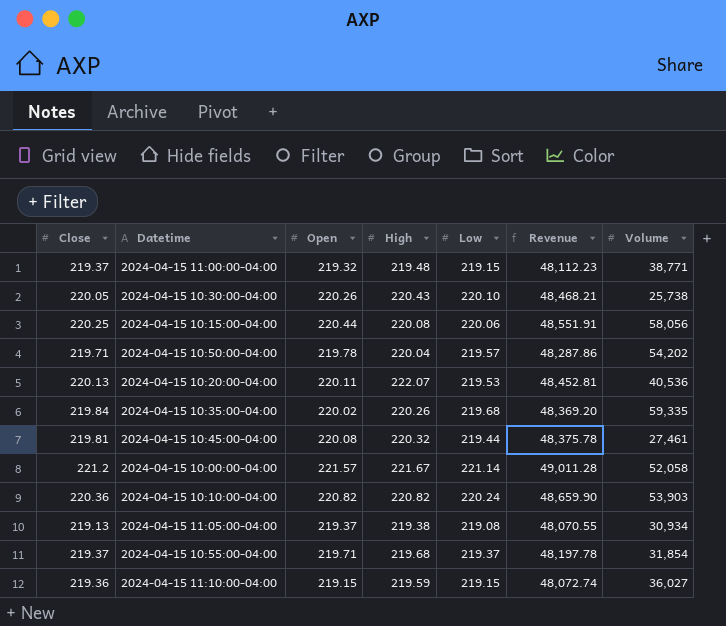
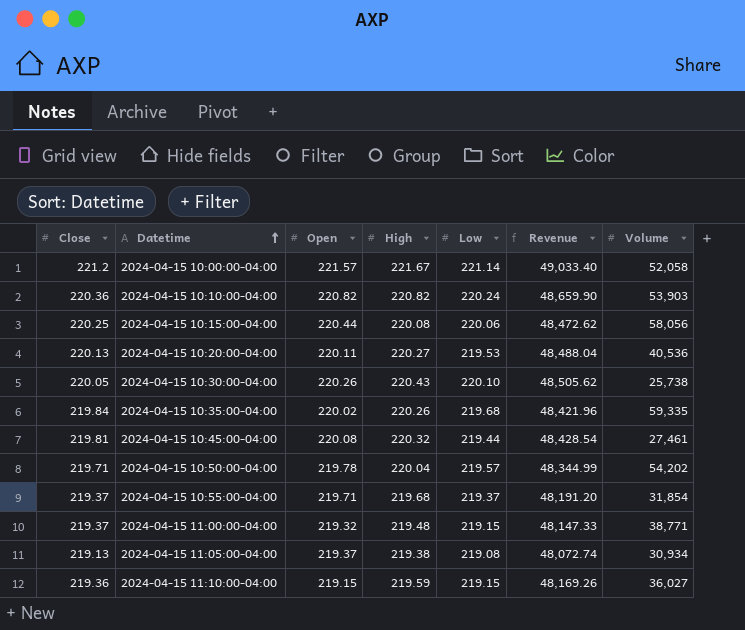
row order: none -> Datetime ascending
column Revenue | formula: [Close] * [Open] -> [Close] * [High]
2024-04-15 10:20:00-04:00 | High: 222.07 -> 220.27

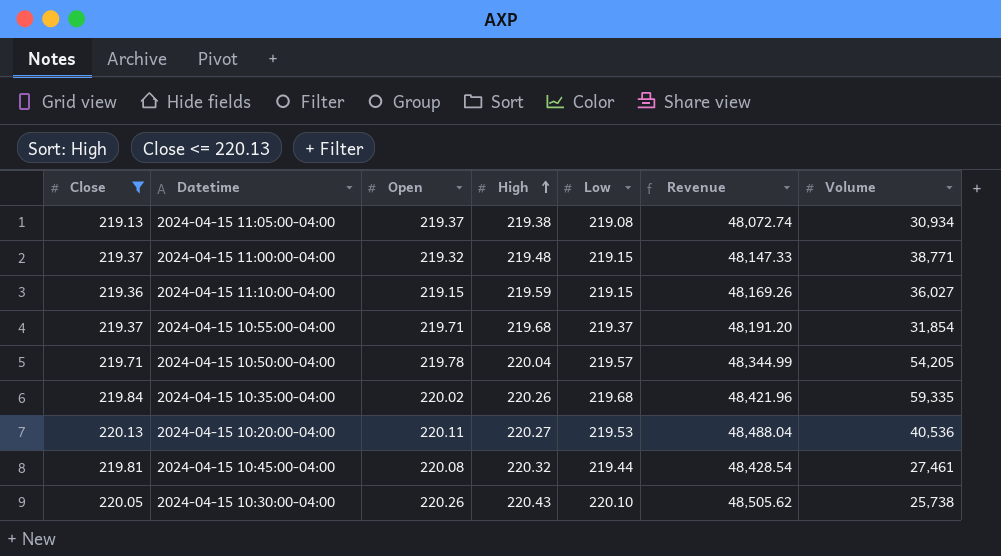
filter: none -> Close <= 220.13
row order: Datetime ascending -> High ascending
2024-04-15 10:50:00-04:00 | Volume: 54,202 -> 54,205

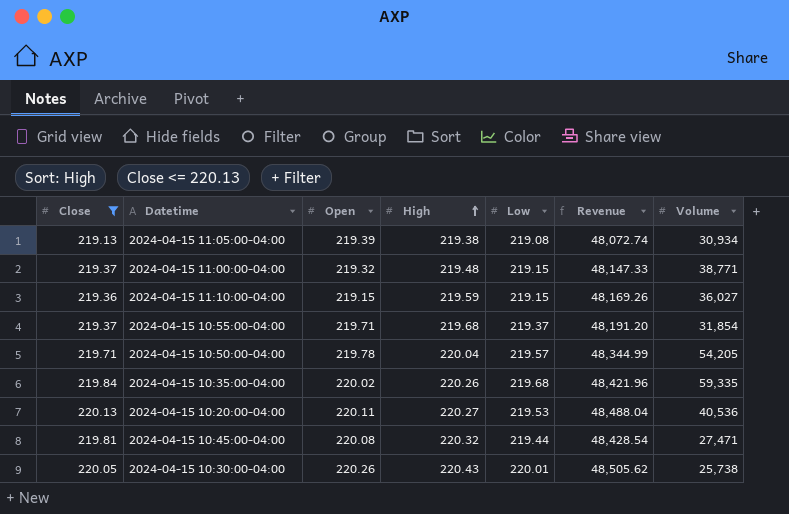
2024-04-15 11:05:00-04:00 | Open: 219.37 -> 219.39
2024-04-15 10:45:00-04:00 | Volume: 27,461 -> 27,471
2024-04-15 10:30:00-04:00 | Low: 220.10 -> 220.01

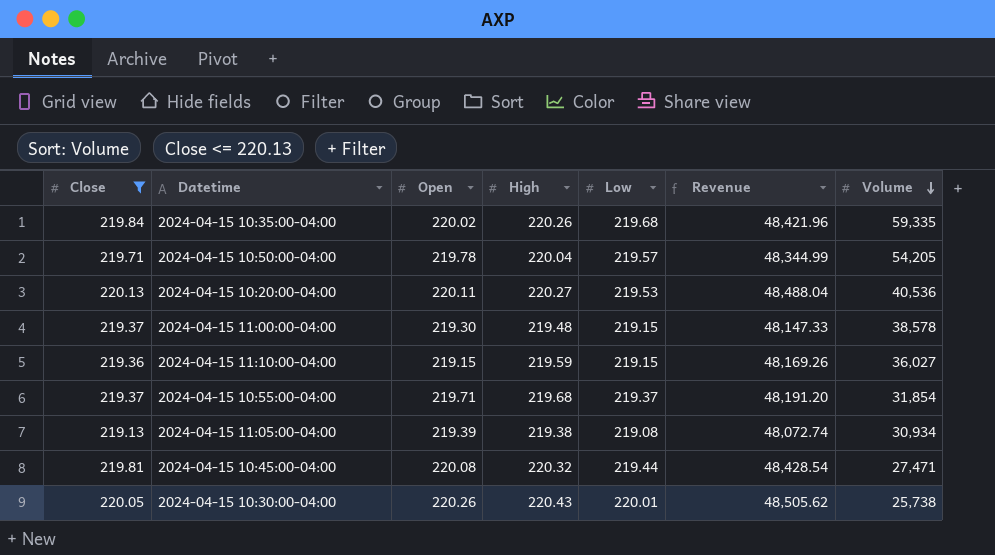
row order: High ascending -> Volume descending
2024-04-15 11:00:00-04:00 | Open: 219.32 -> 219.30
2024-04-15 11:00:00-04:00 | Volume: 38,771 -> 38,578

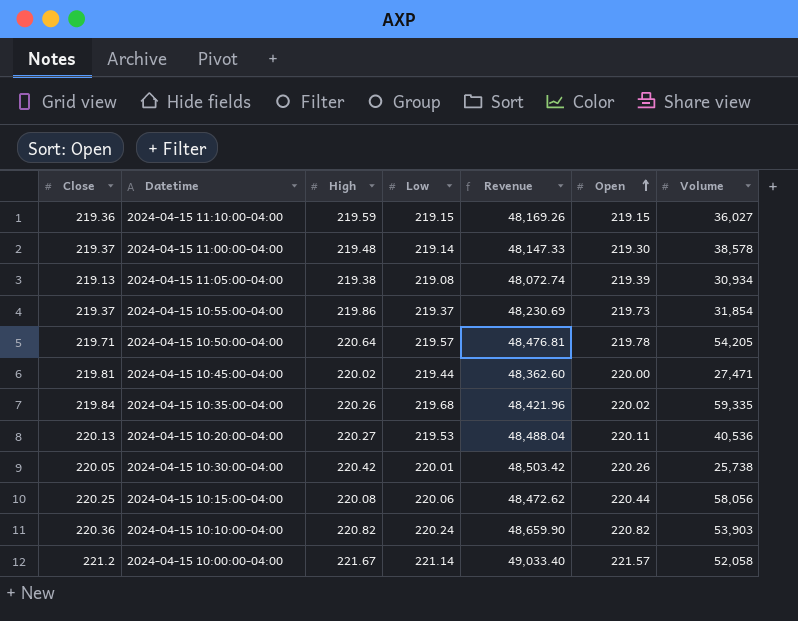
filter: Close <= 220.13 -> none
row order: Volume descending -> Open ascending
column Open | position: 3 -> 6
2024-04-15 11:00:00-04:00 | Low: 219.15 -> 219.14
2024-04-15 10:55:00-04:00 | High: 219.68 -> 219.86
2024-04-15 10:55:00-04:00 | Revenue: 48,191.20 -> 48,230.69
2024-04-15 10:55:00-04:00 | Open: 219.71 -> 219.73
2024-04-15 10:50:00-04:00 | High: 220.04 -> 220.64
2024-04-15 10:50:00-04:00 | Revenue: 48,344.99 -> 48,476.81
2024-04-15 10:45:00-04:00 | High: 220.32 -> 220.02
2024-04-15 10:45:00-04:00 | Revenue: 48,428.54 -> 48,362.60
2024-04-15 10:45:00-04:00 | Open: 220.08 -> 220.00
2024-04-15 10:30:00-04:00 | High: 220.43 -> 220.42
2024-04-15 10:30:00-04:00 | Revenue: 48,505.62 -> 48,503.42

